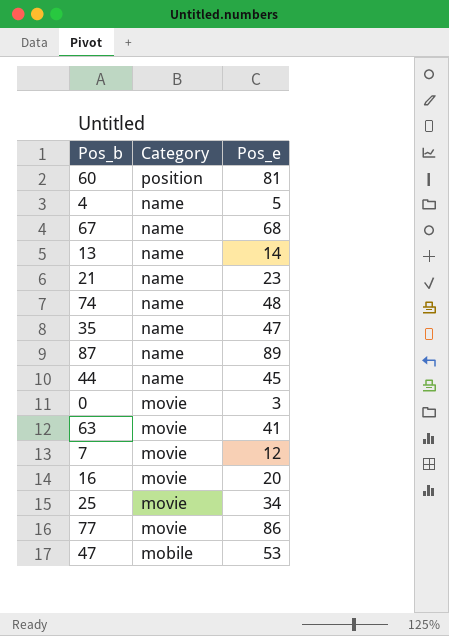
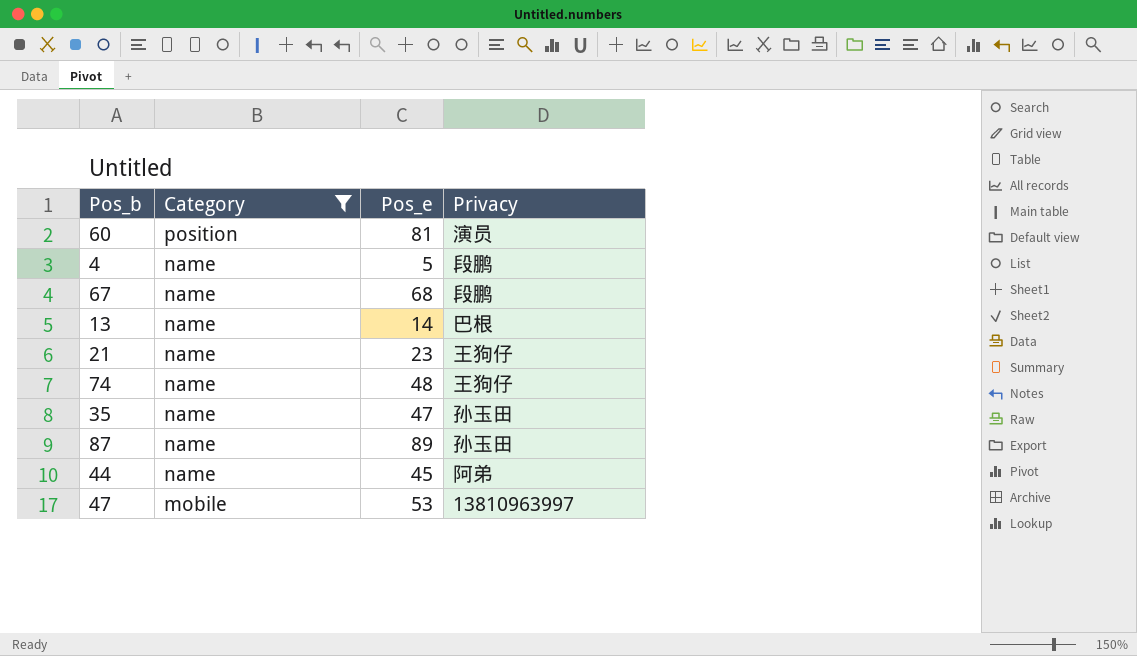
filter: none -> Category != movie
column Privacy | position: none -> 4

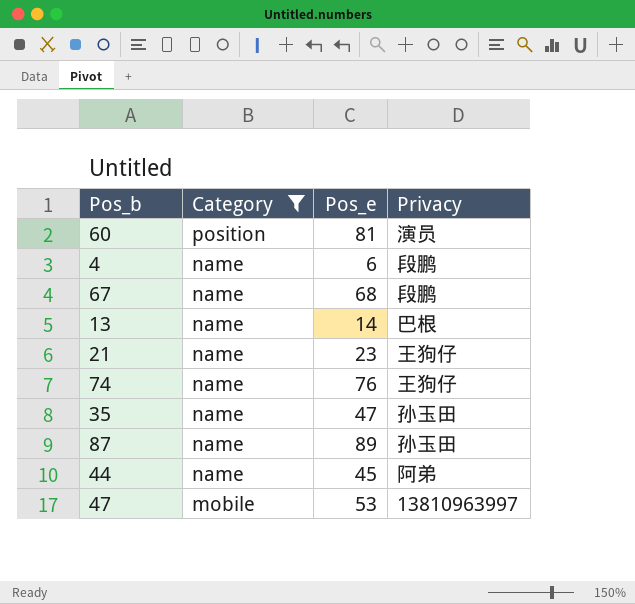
4 | Pos_e: 5 -> 6
74 | Pos_e: 48 -> 76

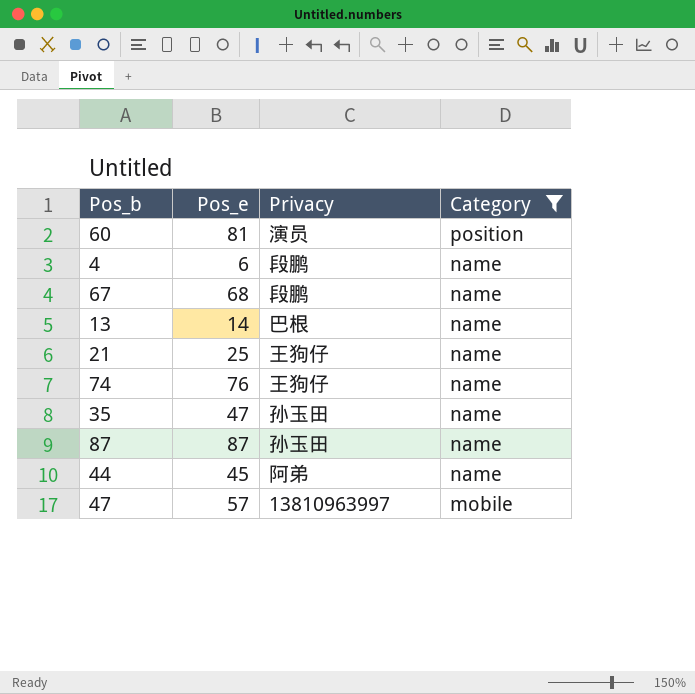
column Category | position: 2 -> 4
21 | Pos_e: 23 -> 25
87 | Pos_e: 89 -> 87
47 | Pos_e: 53 -> 57

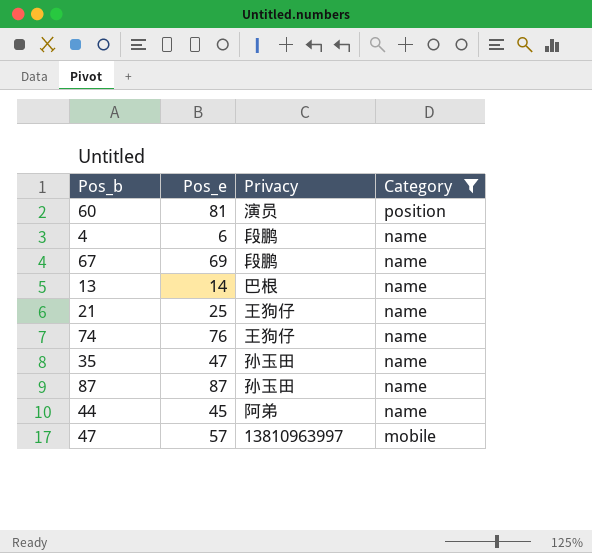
67 | Pos_e: 68 -> 69

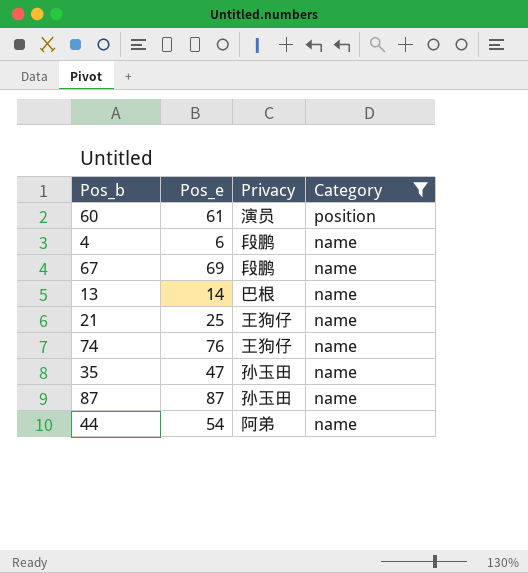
row 47: 57 | 13810963997 | mobile -> none
60 | Pos_e: 81 -> 61
44 | Pos_e: 45 -> 54

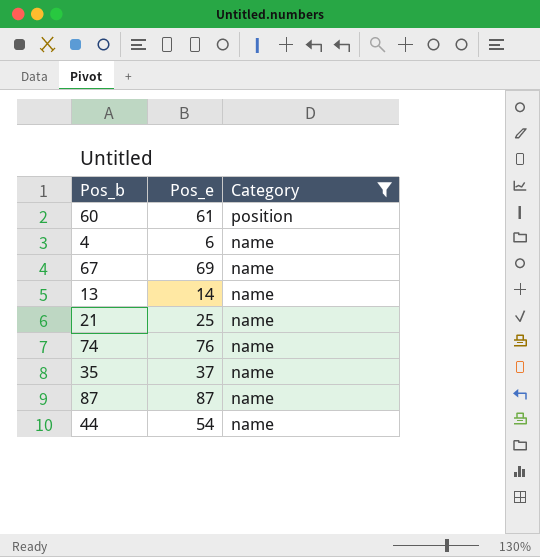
column Privacy | position: 3 -> none
35 | Pos_e: 47 -> 37

